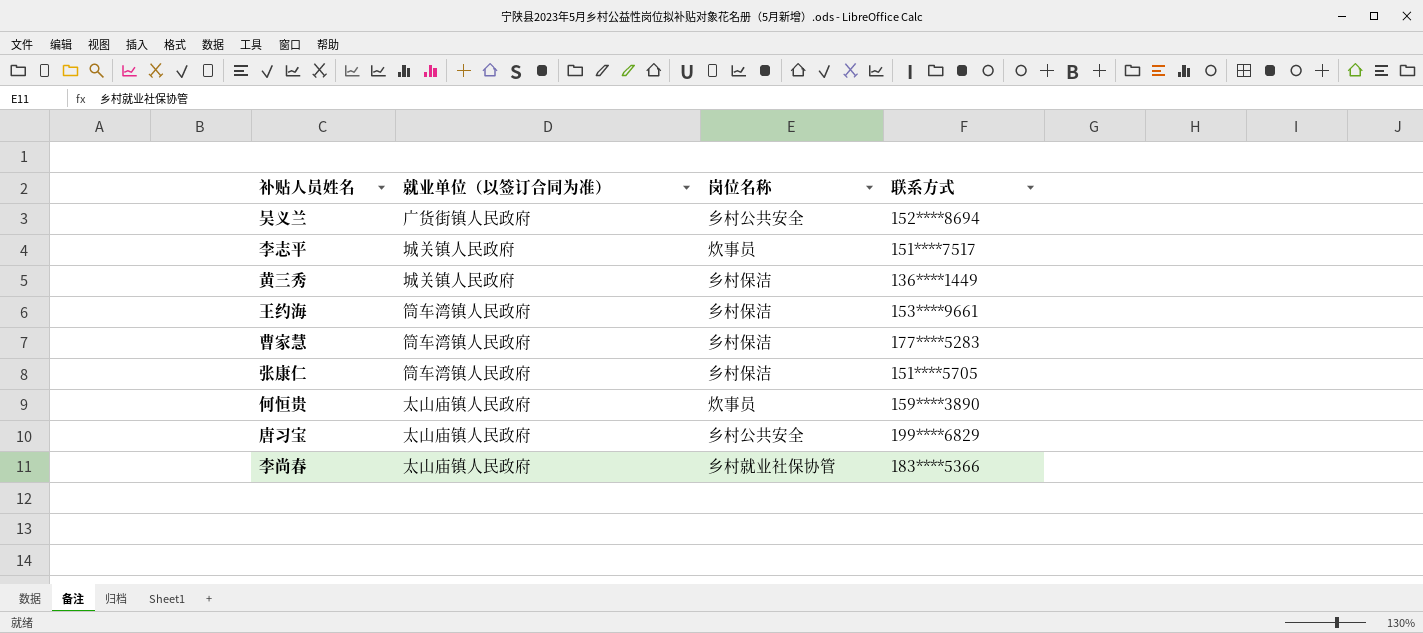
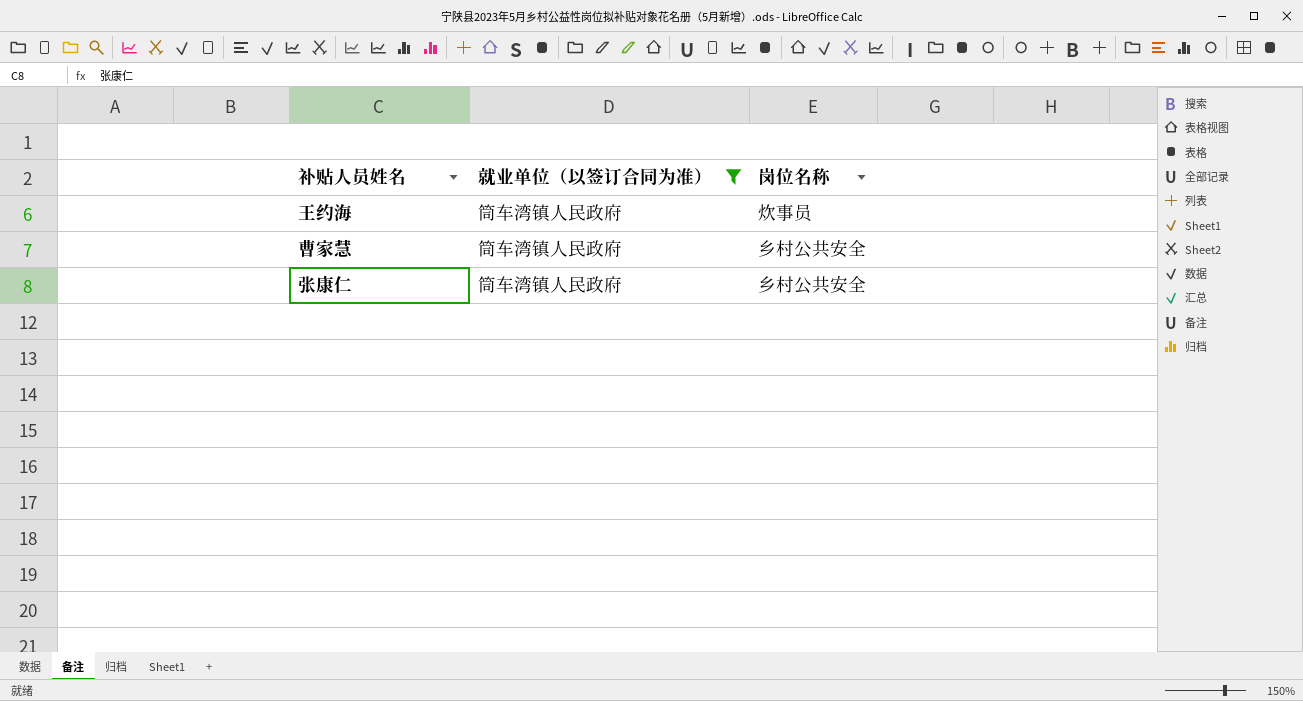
filter: none -> 就业单位（以签订合同为准） = 筒车湾镇人民政府
column 联系方式 | position: 4 -> none
王约海 | 岗位名称: 乡村保洁 -> 炊事员
曹家慧 | 岗位名称: 乡村保洁 -> 乡村公共安全
张康仁 | 岗位名称: 乡村保洁 -> 乡村公共安全

